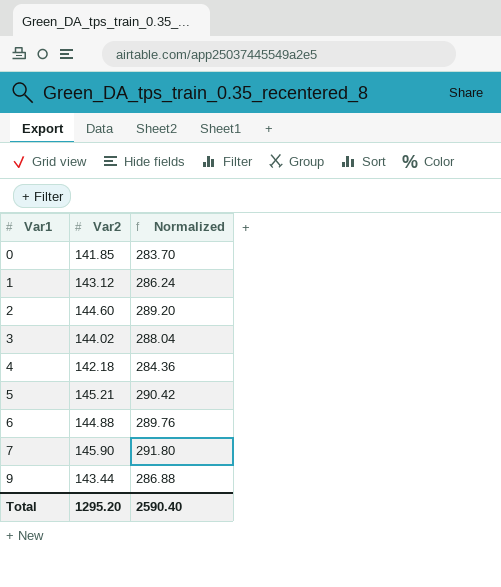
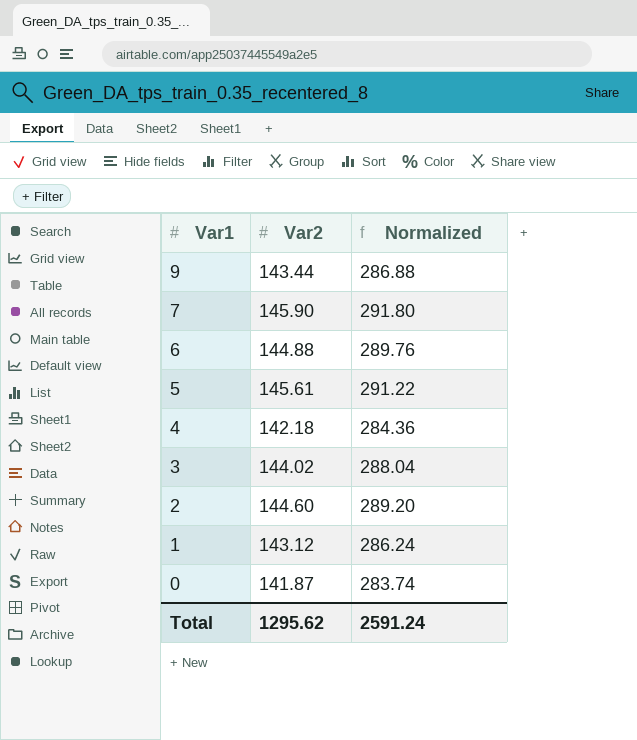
row order: Var1 ascending -> Var1 descending
5 | Var2: 145.21 -> 145.61
5 | Normalized: 290.42 -> 291.22
0 | Var2: 141.85 -> 141.87
0 | Normalized: 283.70 -> 283.74
Total | Var2: 1295.20 -> 1295.62
Total | Normalized: 2590.40 -> 2591.24

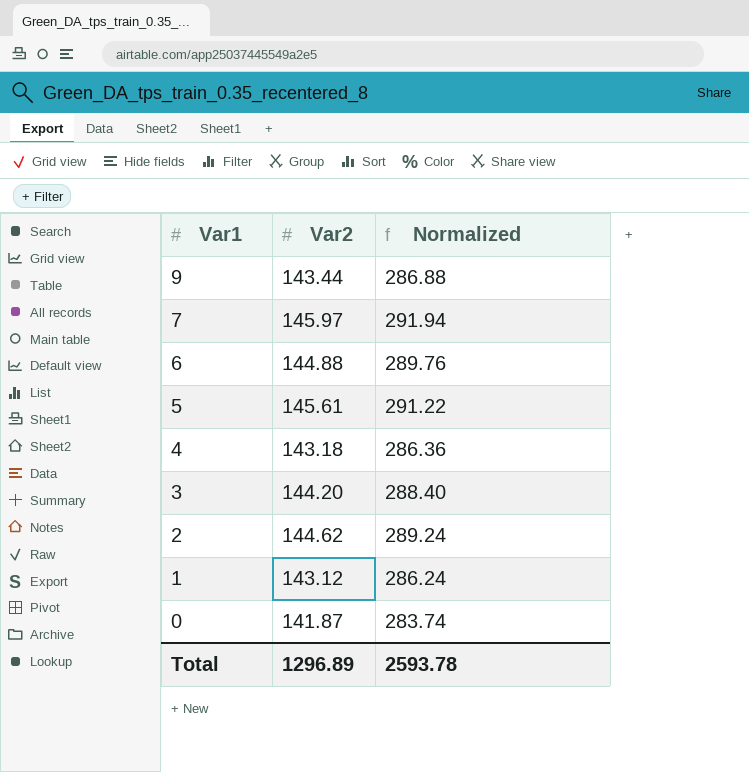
7 | Var2: 145.90 -> 145.97
7 | Normalized: 291.80 -> 291.94
4 | Var2: 142.18 -> 143.18
4 | Normalized: 284.36 -> 286.36
3 | Var2: 144.02 -> 144.20
3 | Normalized: 288.04 -> 288.40
2 | Var2: 144.60 -> 144.62
2 | Normalized: 289.20 -> 289.24
Total | Var2: 1295.62 -> 1296.89
Total | Normalized: 2591.24 -> 2593.78

